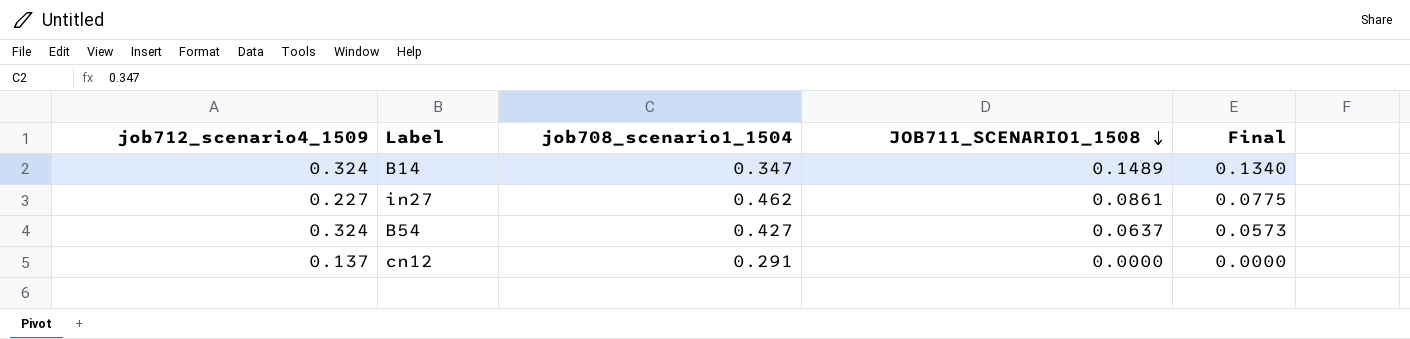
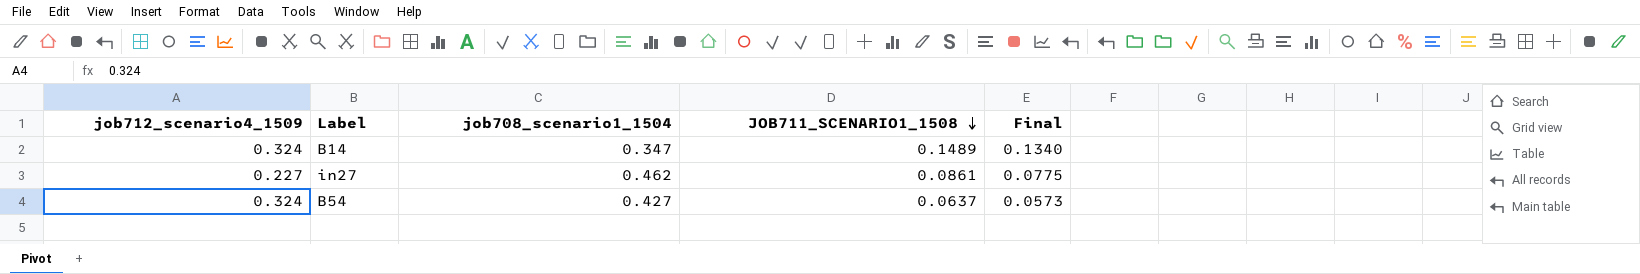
row cn12: 0.137 | 0.291 | 0.0000 | 0.0000 -> none

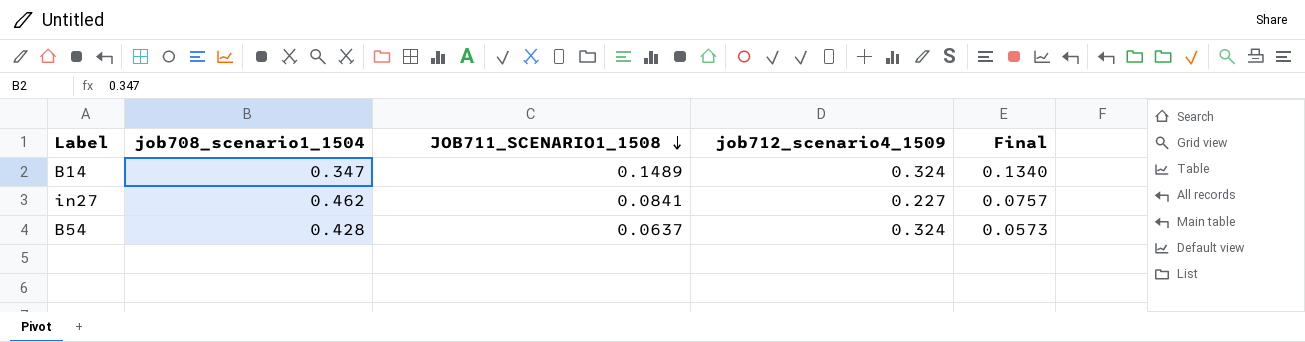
column job712_scenario4_1509 | position: 1 -> 4
in27 | JOB711_SCENARIO1_1508: 0.0861 -> 0.0841
in27 | Final: 0.0775 -> 0.0757
B54 | job708_scenario1_1504: 0.427 -> 0.428

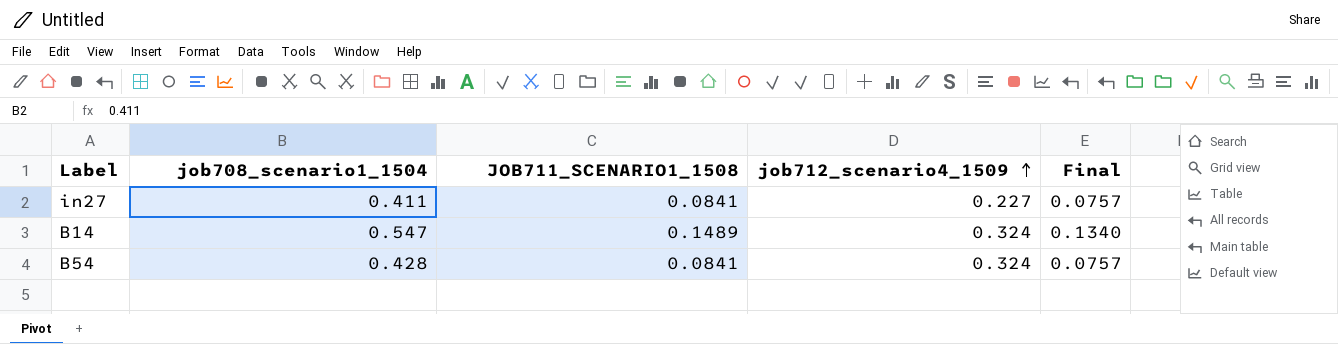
row order: JOB711_SCENARIO1_1508 descending -> job712_scenario4_1509 ascending
in27 | job708_scenario1_1504: 0.462 -> 0.411
B14 | job708_scenario1_1504: 0.347 -> 0.547
B54 | JOB711_SCENARIO1_1508: 0.0637 -> 0.0841
B54 | Final: 0.0573 -> 0.0757

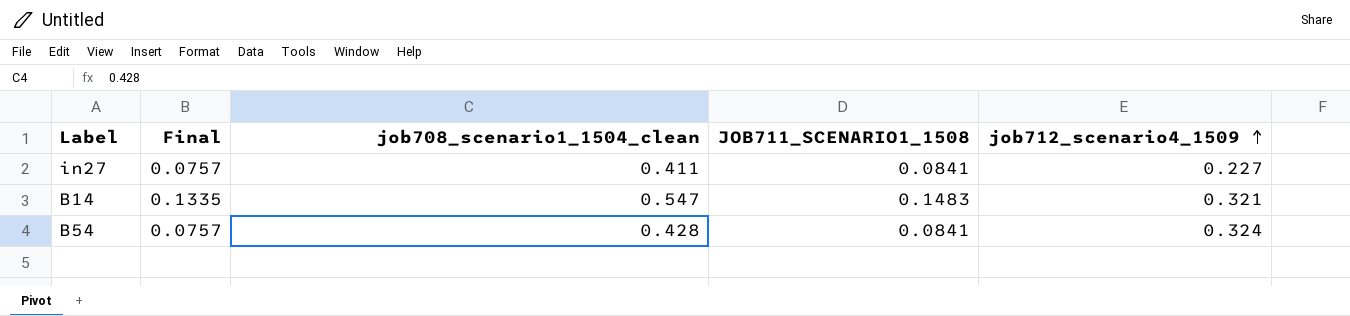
column Final | position: 5 -> 2
column name: job708_scenario1_1504 -> job708_scenario1_1504_clean
B14 | Final: 0.1340 -> 0.1335
B14 | JOB711_SCENARIO1_1508: 0.1489 -> 0.1483
B14 | job712_scenario4_1509: 0.324 -> 0.321

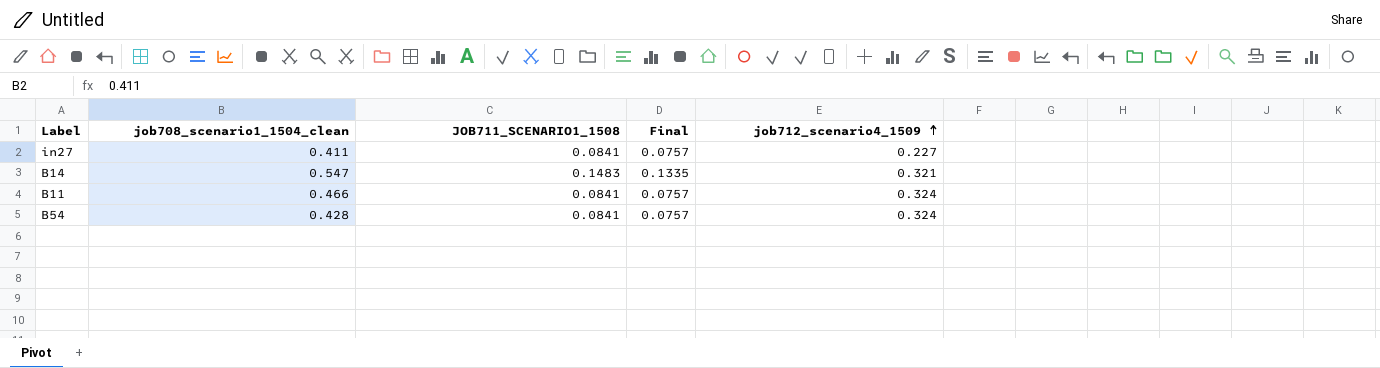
column Final | position: 2 -> 4
row B11: none -> 0.466 | 0.0841 | 0.0757 | 0.324

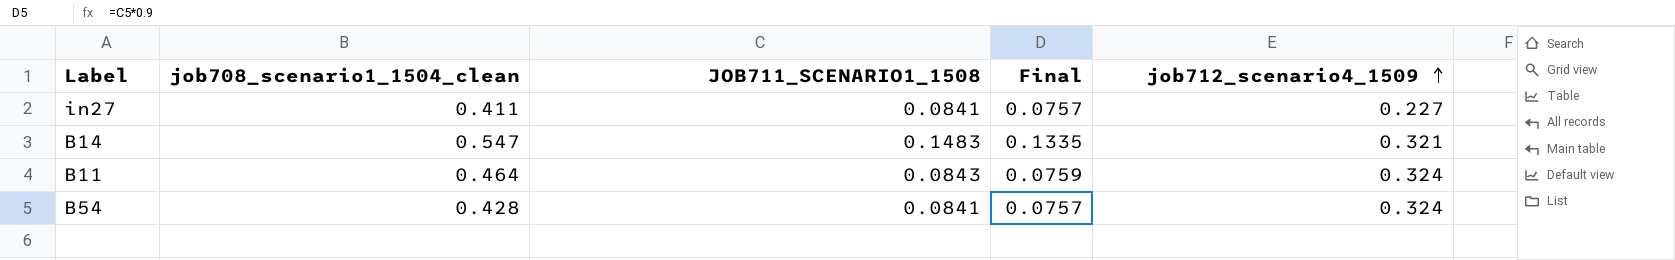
B11 | job708_scenario1_1504_clean: 0.466 -> 0.464
B11 | JOB711_SCENARIO1_1508: 0.0841 -> 0.0843
B11 | Final: 0.0757 -> 0.0759

